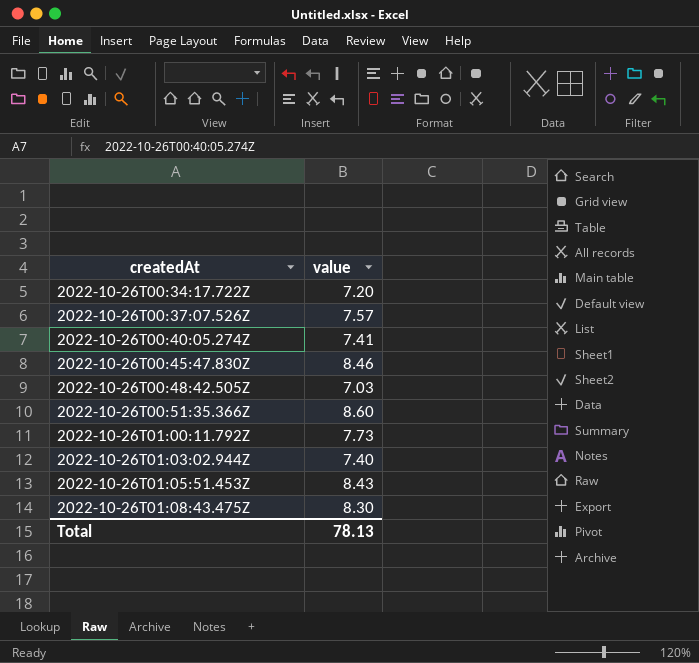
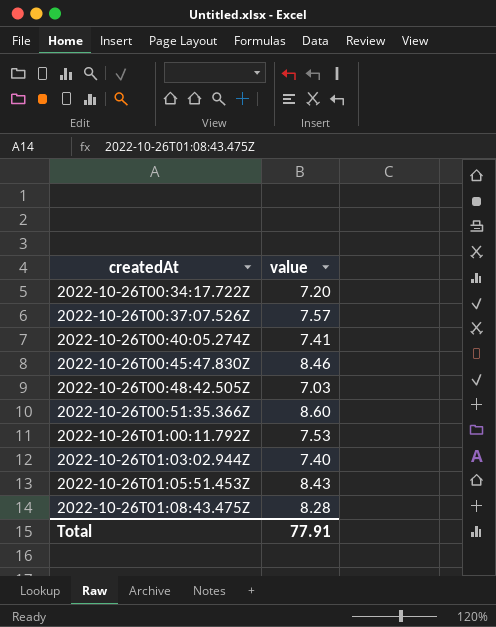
2022-10-26T01:00:11.792Z | value: 7.73 -> 7.53
2022-10-26T01:08:43.475Z | value: 8.30 -> 8.28
Total | value: 78.13 -> 77.91

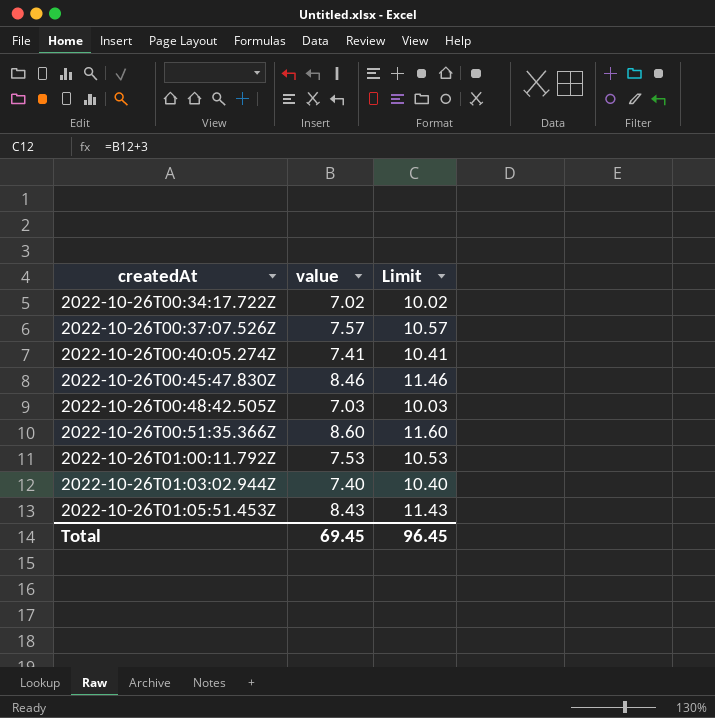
column Limit | formula: none -> [value] + 3
row 2022-10-26T01:08:43.475Z: 8.28 -> none
2022-10-26T00:34:17.722Z | value: 7.20 -> 7.02
Total | value: 77.91 -> 69.45

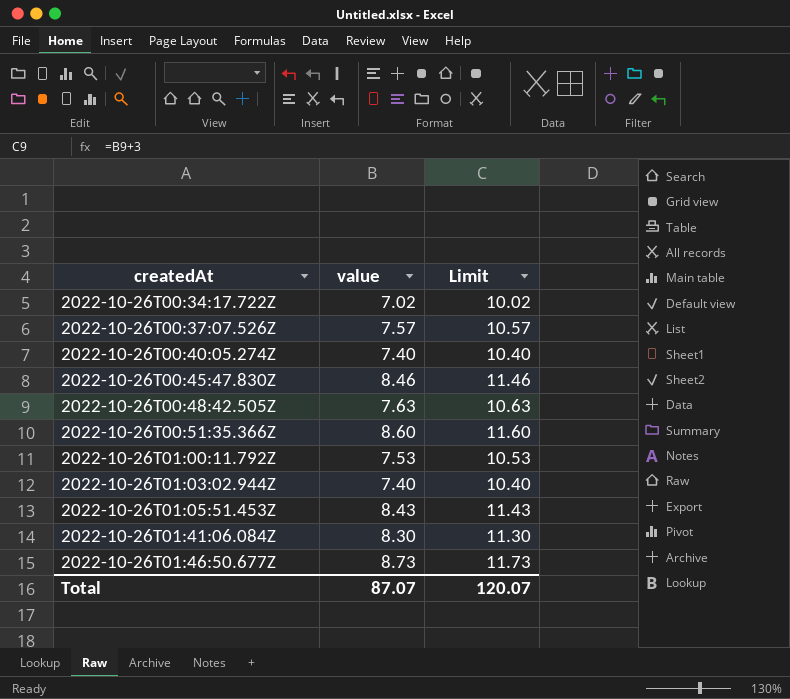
2022-10-26T00:40:05.274Z | value: 7.41 -> 7.40
2022-10-26T00:40:05.274Z | Limit: 10.41 -> 10.40
2022-10-26T00:48:42.505Z | value: 7.03 -> 7.63
2022-10-26T00:48:42.505Z | Limit: 10.03 -> 10.63
row 2022-10-26T01:41:06.084Z: none -> 8.30 | 11.30
row 2022-10-26T01:46:50.677Z: none -> 8.73 | 11.73
Total | value: 69.45 -> 87.07
Total | Limit: 96.45 -> 120.07

